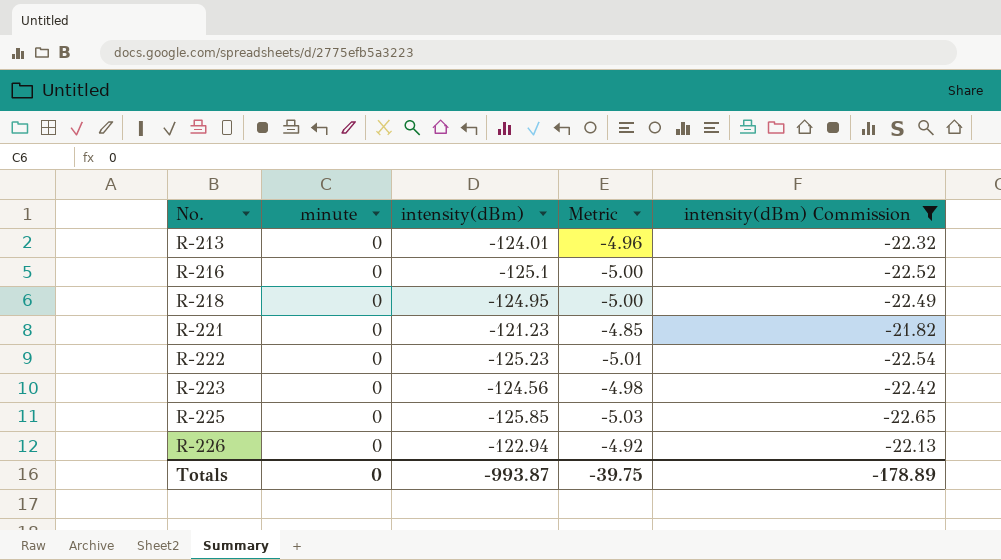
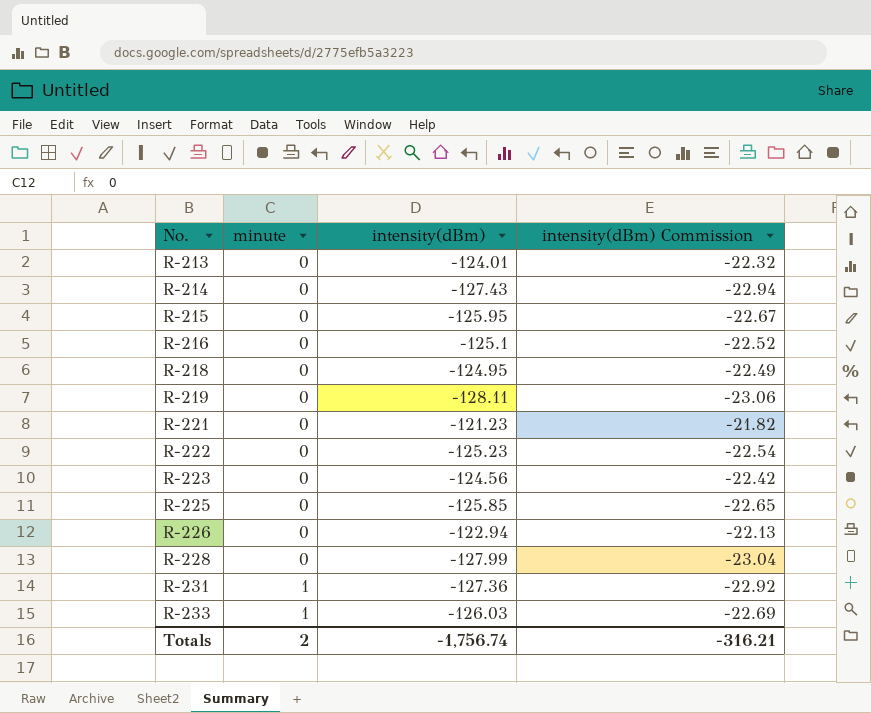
filter: intensity(dBm) Commission >= -22.65 -> none
column Metric | formula: [intensity(dBm)] * 0.04 -> none
Totals | minute: 0 -> 2
Totals | intensity(dBm): -993.87 -> -1,756.74
Totals | intensity(dBm) Commission: -178.89 -> -316.21

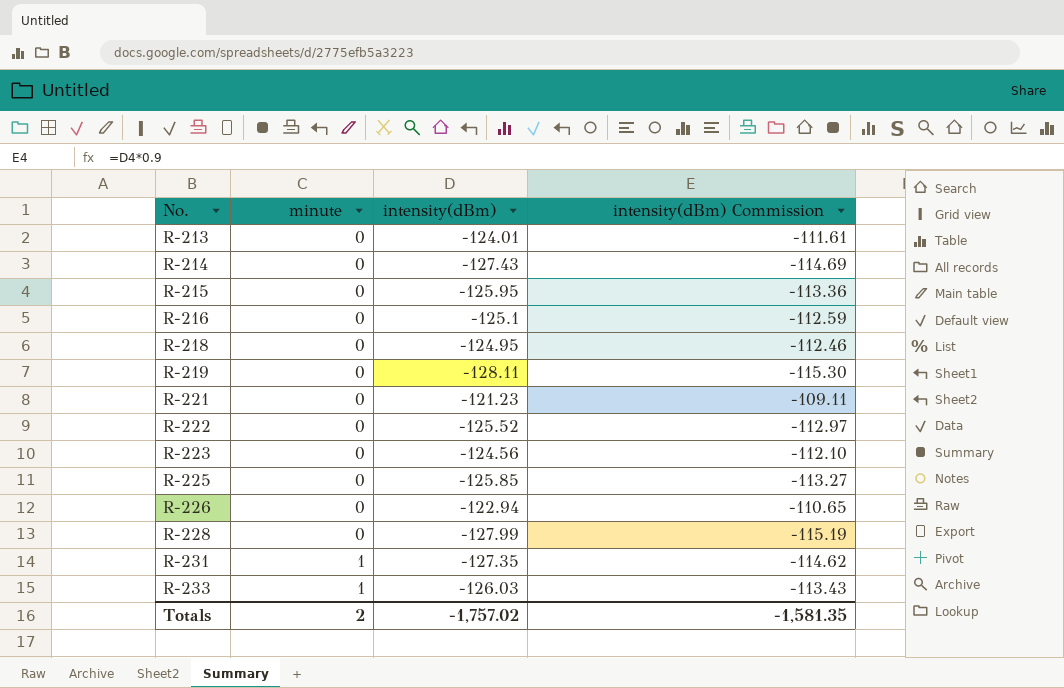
column intensity(dBm) Commission | formula: [intensity(dBm)] * 0.18 -> [intensity(dBm)] * 0.9
R-222 | intensity(dBm): -125.23 -> -125.52
R-231 | intensity(dBm): -127.36 -> -127.35
Totals | intensity(dBm): -1,756.74 -> -1,757.02
Totals | intensity(dBm) Commission: -316.21 -> -1,581.35

